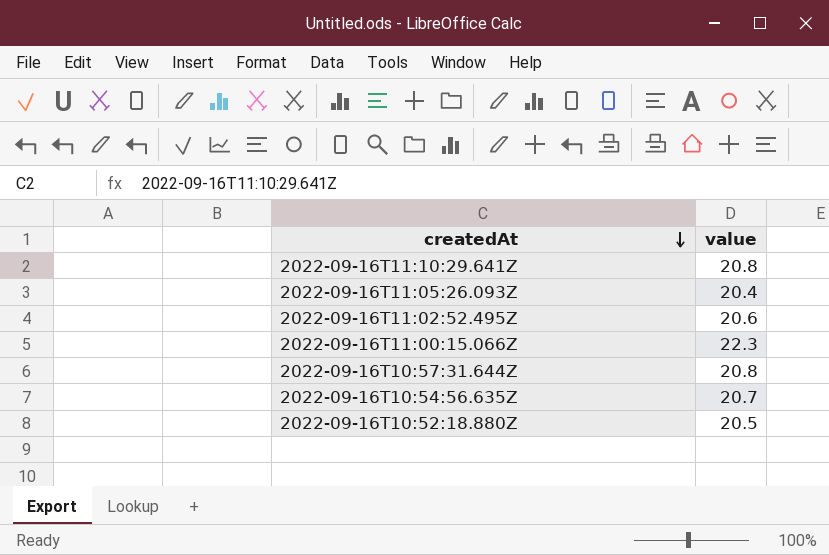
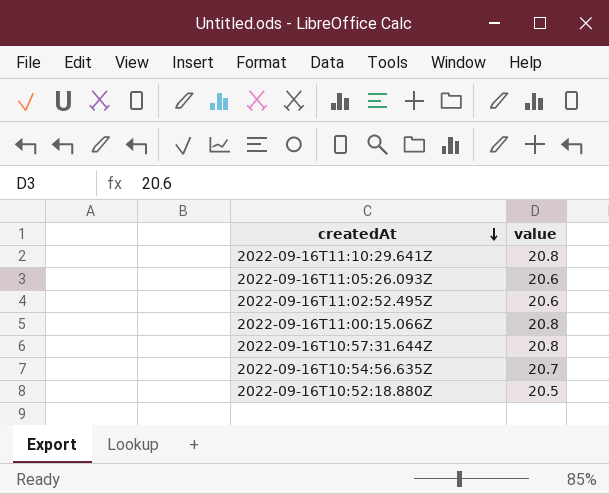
2022-09-16T11:05:26.093Z | value: 20.4 -> 20.6
2022-09-16T11:00:15.066Z | value: 22.3 -> 20.8

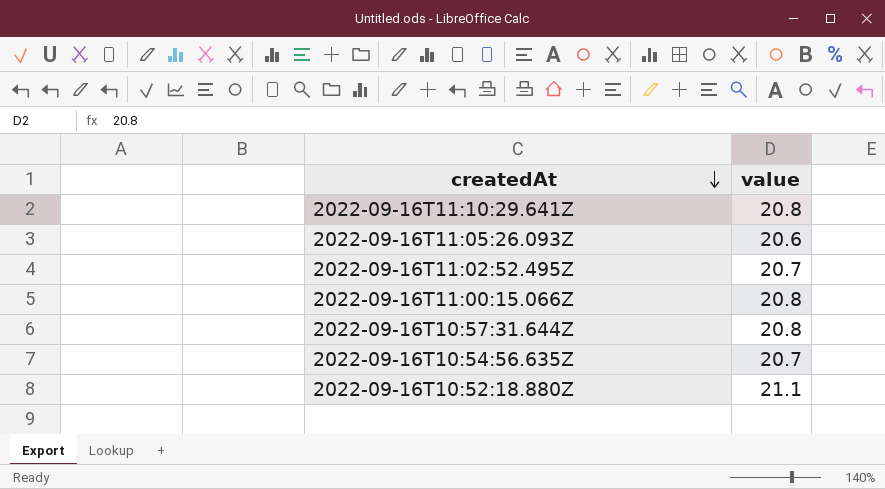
2022-09-16T11:02:52.495Z | value: 20.6 -> 20.7
2022-09-16T10:52:18.880Z | value: 20.5 -> 21.1

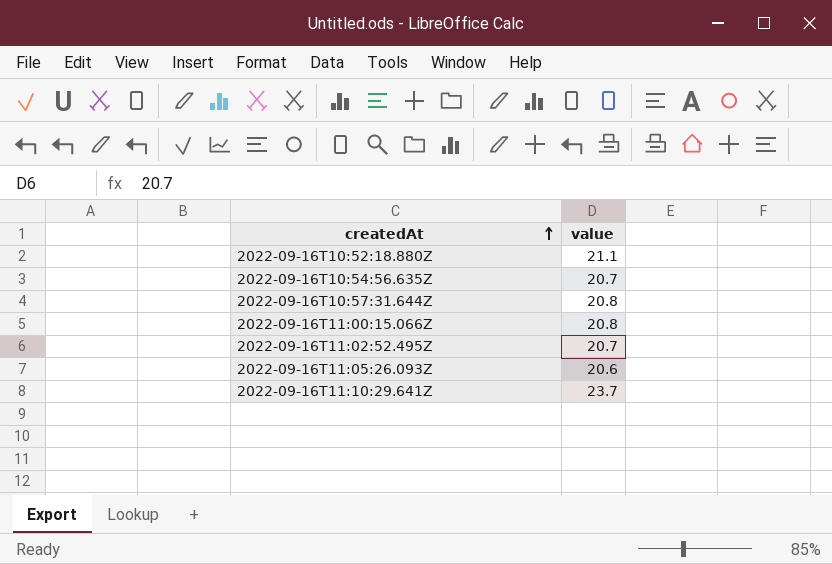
row order: createdAt descending -> createdAt ascending
2022-09-16T11:10:29.641Z | value: 20.8 -> 23.7

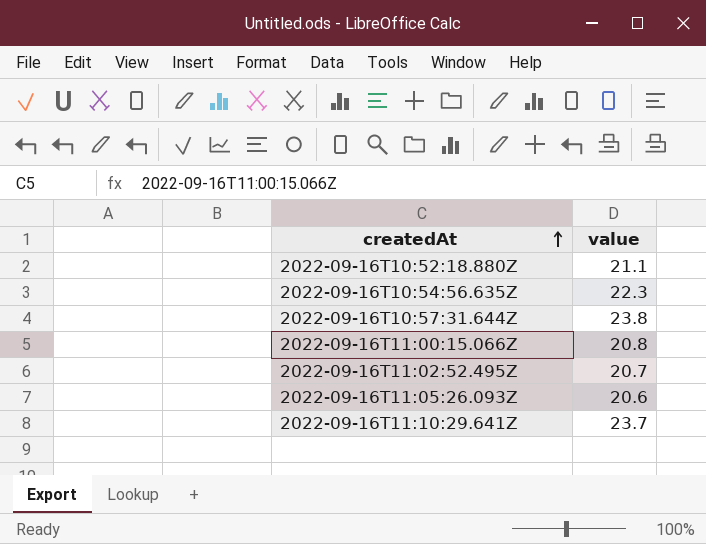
2022-09-16T10:54:56.635Z | value: 20.7 -> 22.3
2022-09-16T10:57:31.644Z | value: 20.8 -> 23.8

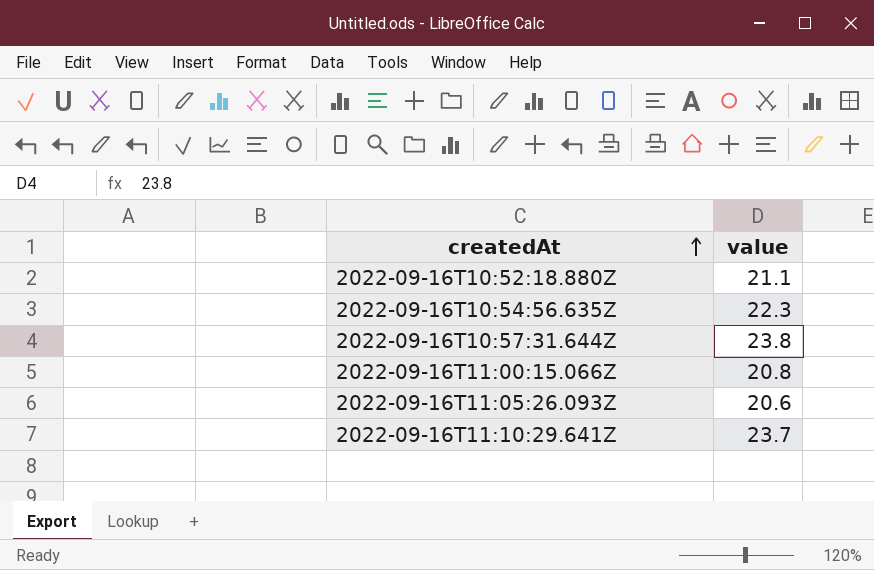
row 2022-09-16T11:02:52.495Z: 20.7 -> none

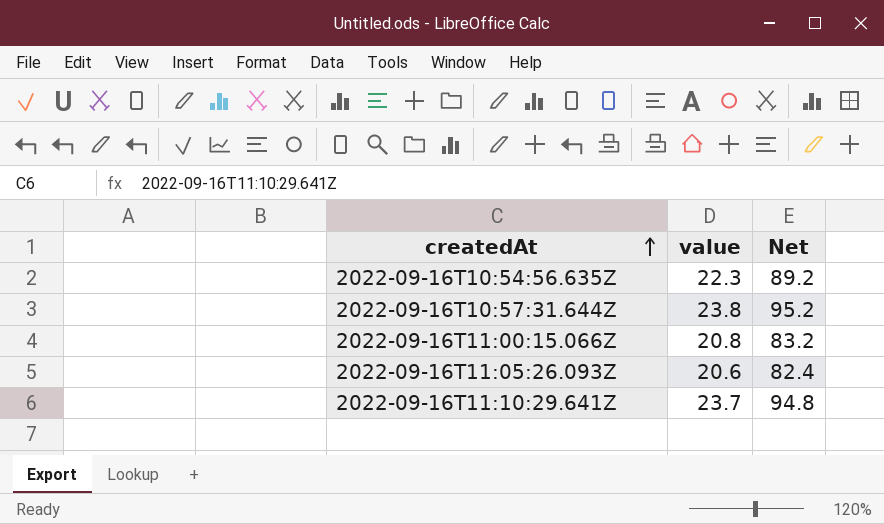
column Net | formula: none -> [value] * 4
row 2022-09-16T10:52:18.880Z: 21.1 -> none

